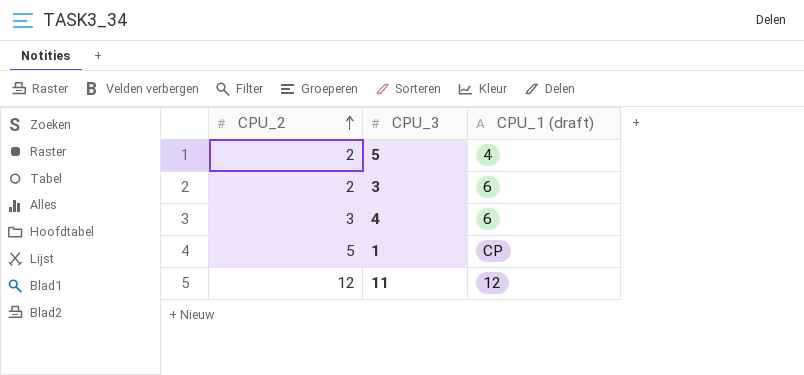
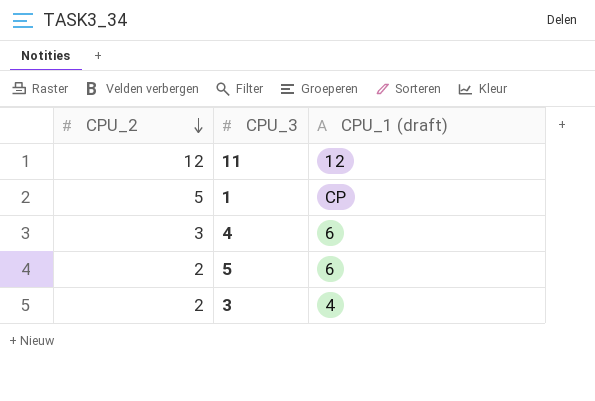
row order: CPU_2 ascending -> CPU_2 descending
5 | CPU_1 (draft): 4 -> 6
3 | CPU_1 (draft): 6 -> 4

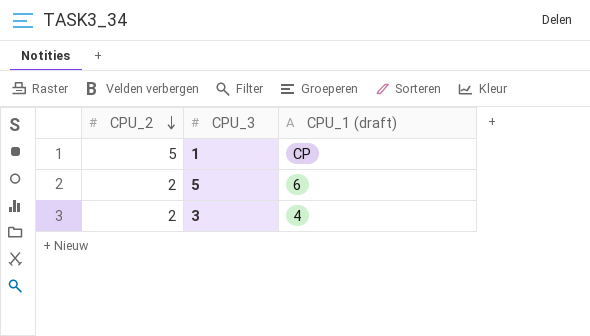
row 11: 12 | 12 -> none
row 4: 3 | 6 -> none

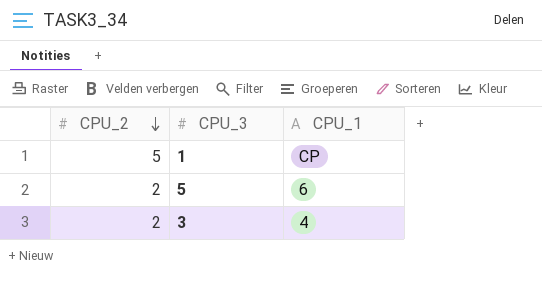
column name: CPU_1 (draft) -> CPU_1

